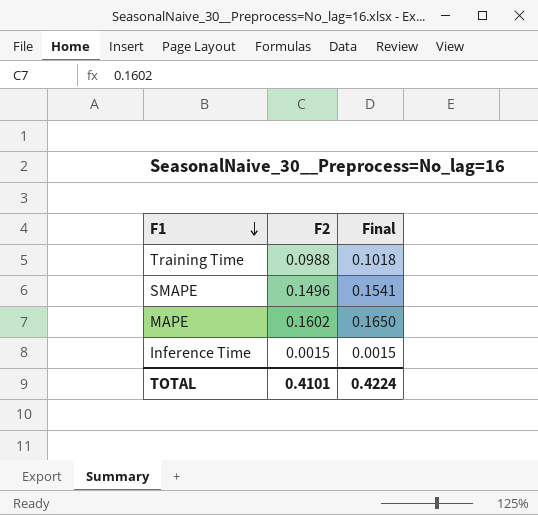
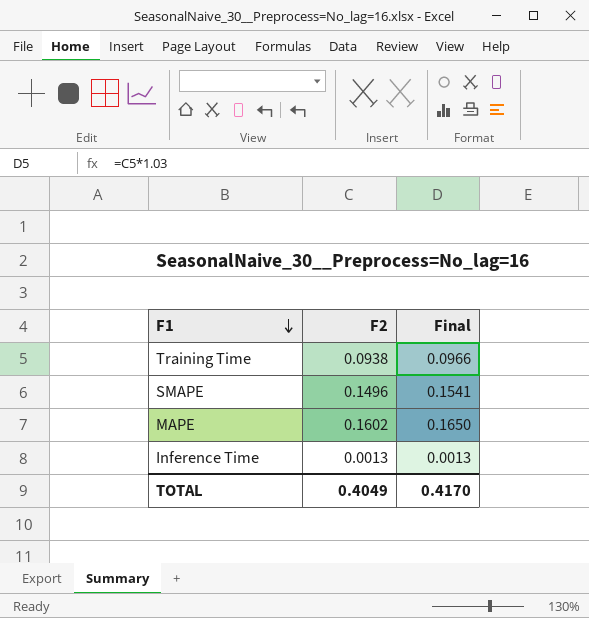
Training Time | F2: 0.0988 -> 0.0938
Training Time | Final: 0.1018 -> 0.0966
Inference Time | F2: 0.0015 -> 0.0013
Inference Time | Final: 0.0015 -> 0.0013
TOTAL | F2: 0.4101 -> 0.4049
TOTAL | Final: 0.4224 -> 0.4170

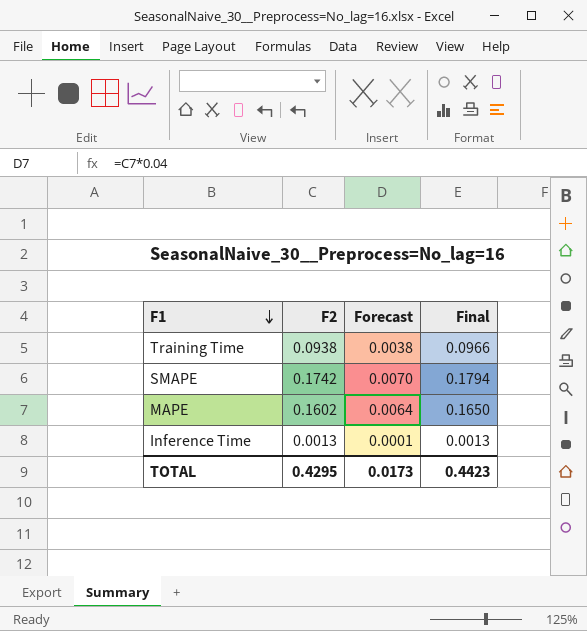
column Forecast | formula: none -> [F2] * 0.04
SMAPE | F2: 0.1496 -> 0.1742
SMAPE | Final: 0.1541 -> 0.1794
TOTAL | F2: 0.4049 -> 0.4295
TOTAL | Final: 0.4170 -> 0.4423

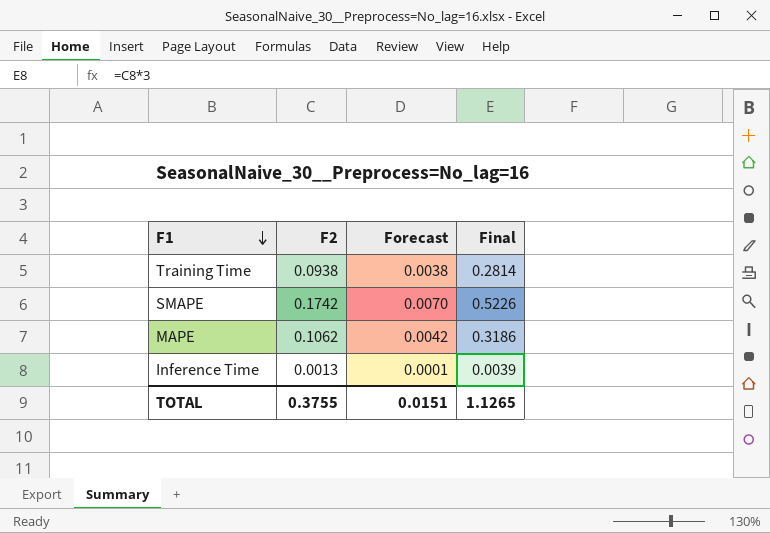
column Final | formula: [F2] * 1.03 -> [F2] * 3
MAPE | F2: 0.1602 -> 0.1062
MAPE | Forecast: 0.0064 -> 0.0042
TOTAL | F2: 0.4295 -> 0.3755
TOTAL | Forecast: 0.0173 -> 0.0151
TOTAL | Final: 0.4423 -> 1.1265

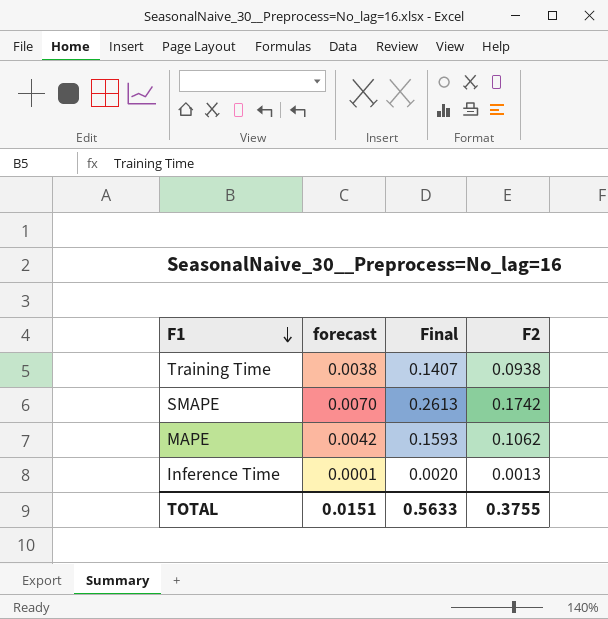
column name: Forecast -> forecast
column Final | formula: [F2] * 3 -> [F2] * 1.5
column F2 | position: 2 -> 4
TOTAL | Final: 1.1265 -> 0.5633

